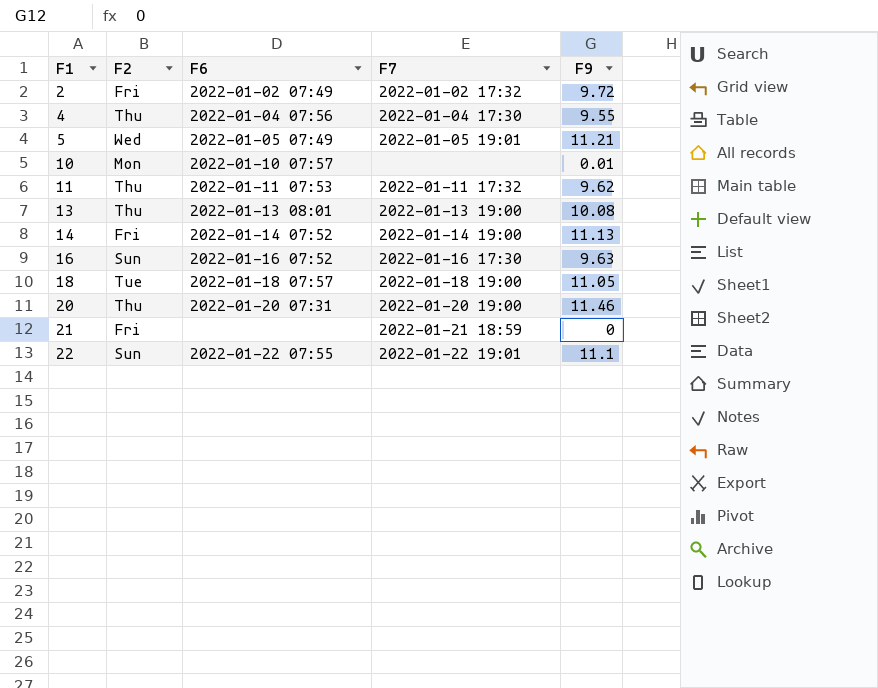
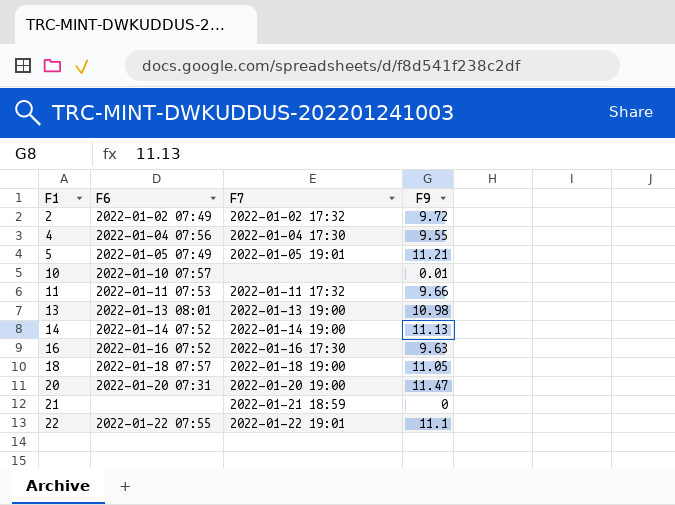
column F2 | position: 2 -> none
11 | F9: 9.62 -> 9.66
13 | F9: 10.08 -> 10.98
20 | F9: 11.46 -> 11.47

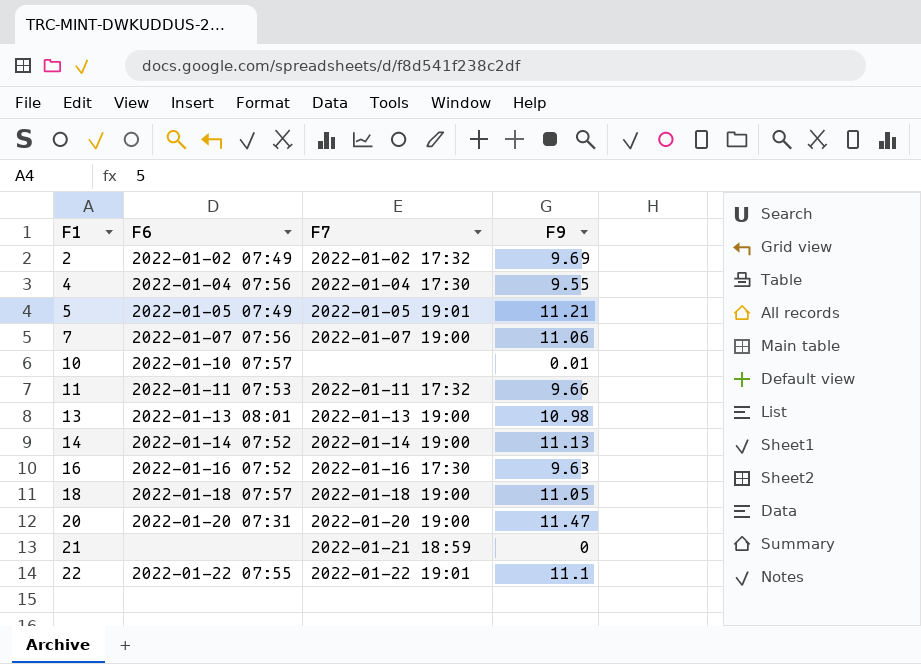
2 | F9: 9.72 -> 9.69
row 7: none -> 2022-01-07 07:56 | 2022-01-07 19:00 | 11.06

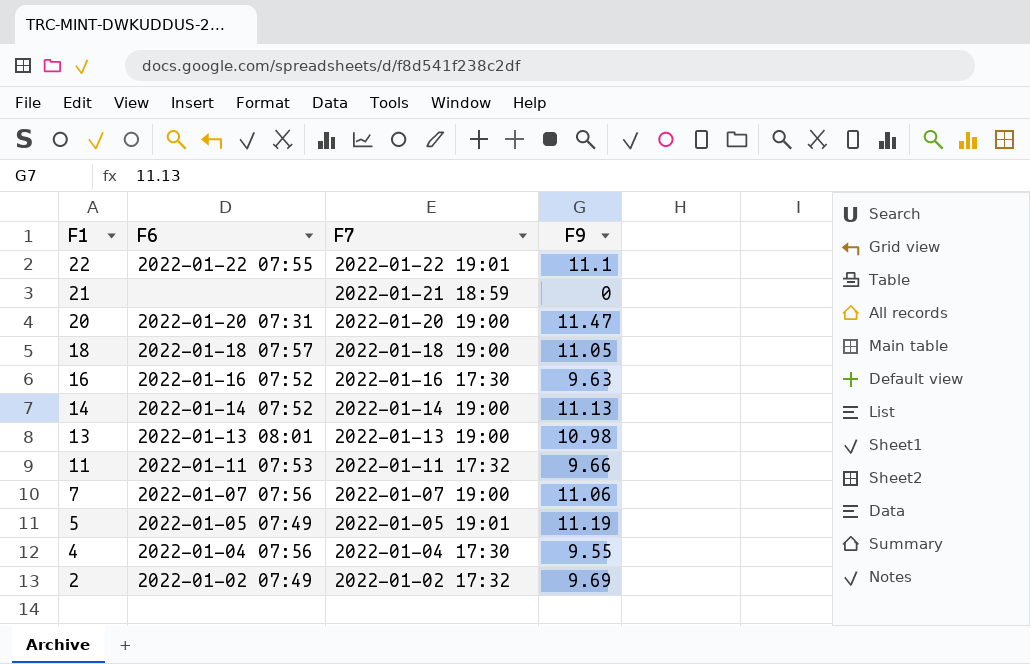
row order: F1 ascending -> F1 descending
row 10: 2022-01-10 07:57 | none | 0.01 -> none
5 | F9: 11.21 -> 11.19

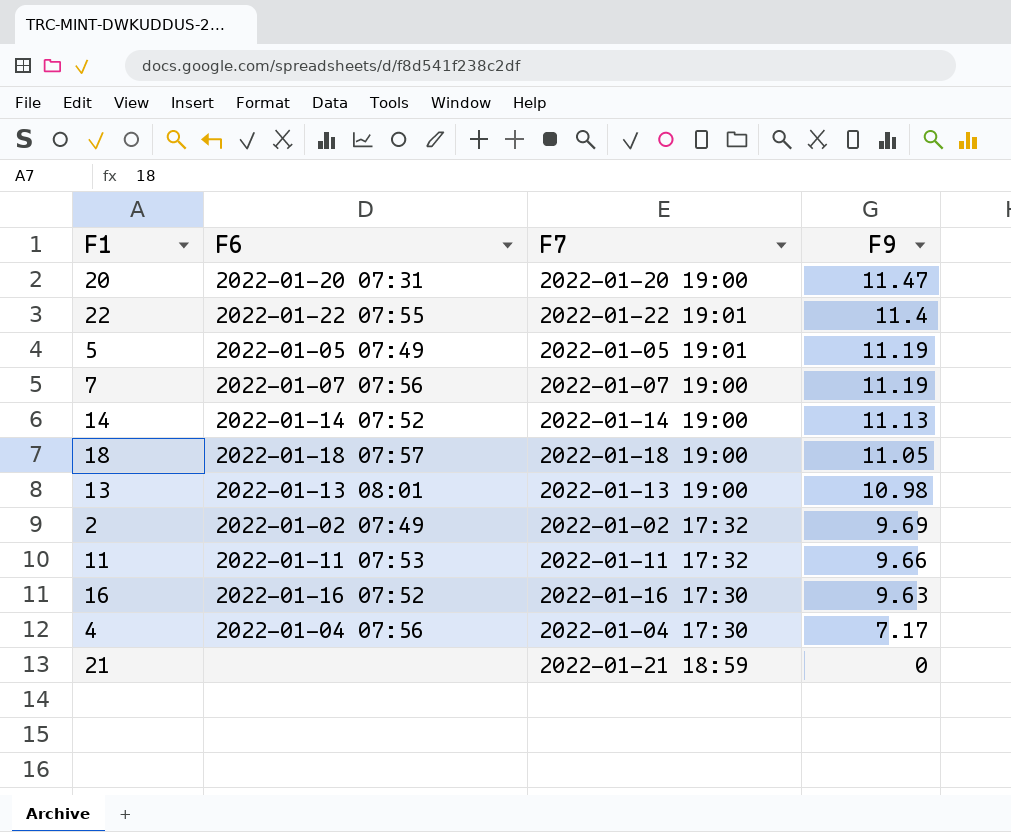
row order: F1 descending -> F9 descending
22 | F9: 11.1 -> 11.4
7 | F9: 11.06 -> 11.19
4 | F9: 9.55 -> 7.17

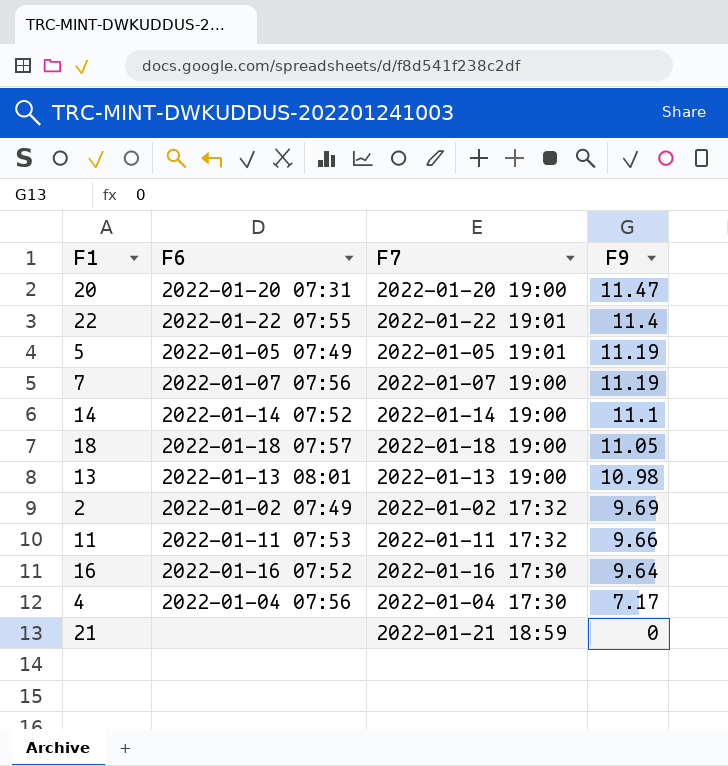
14 | F9: 11.13 -> 11.1
16 | F9: 9.63 -> 9.64

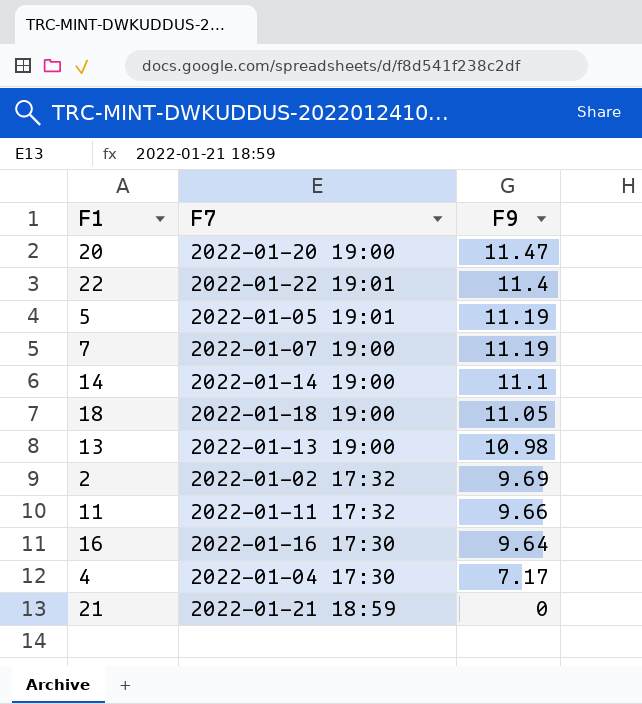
column F6 | position: 2 -> none

